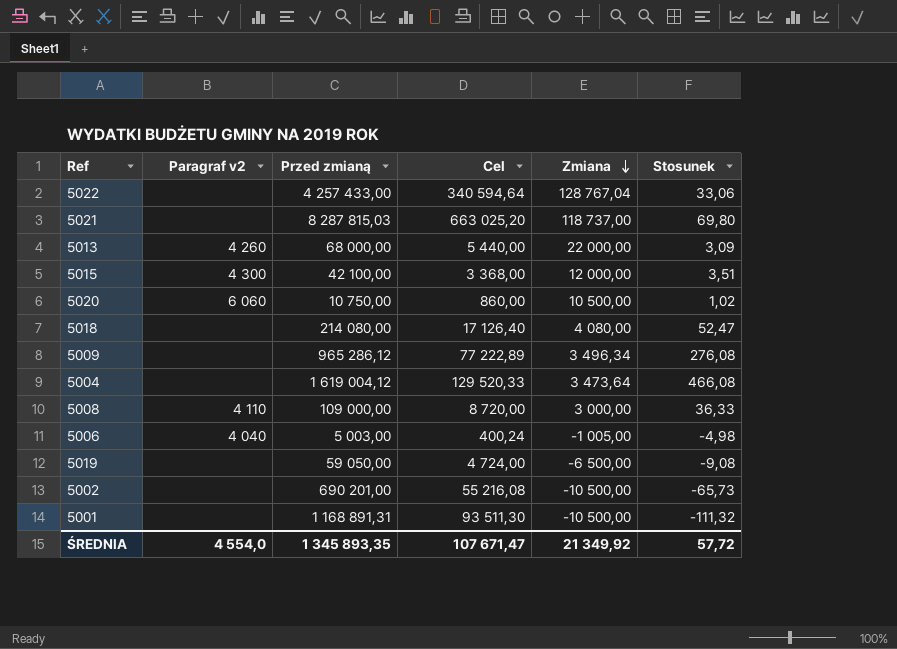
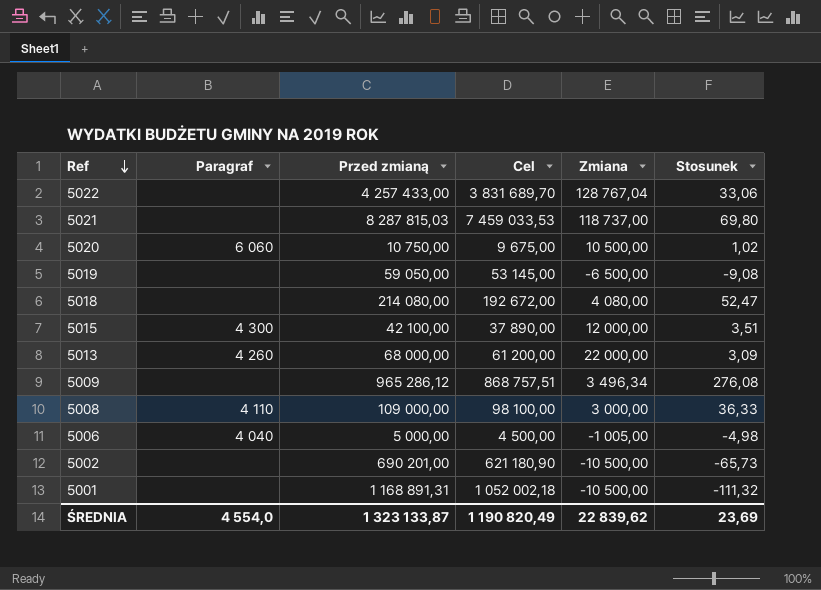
row order: Zmiana descending -> Ref descending
column name: Paragraf v2 -> Paragraf
column Cel | formula: [Przed zmianą] * 0,08 -> [Przed zmianą] * 0,9
row 5004: none | 1 619 004,12 | 129 520,33 | 3 473,64 | 466,08 -> none
5006 | Przed zmianą: 5 003,00 -> 5 000,00
ŚREDNIA | Przed zmianą: 1 345 893,35 -> 1 323 133,87
ŚREDNIA | Cel: 107 671,47 -> 1 190 820,49
ŚREDNIA | Zmiana: 21 349,92 -> 22 839,62
ŚREDNIA | Stosunek: 57,72 -> 23,69

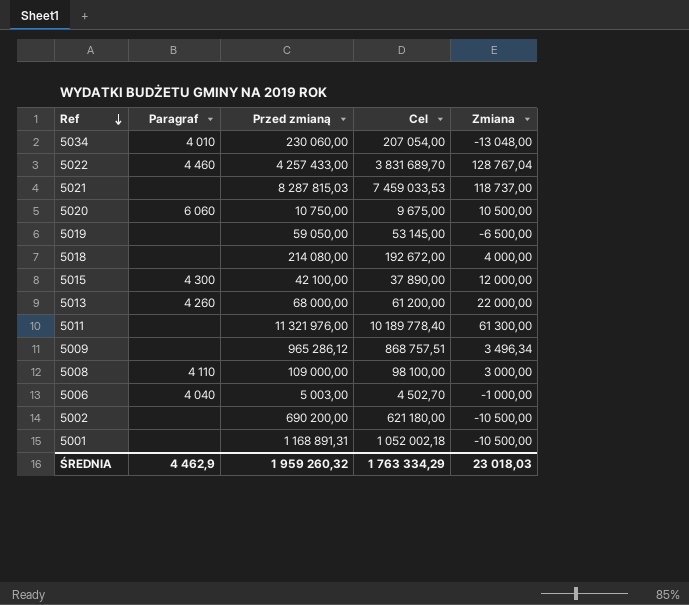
column Stosunek | formula: [Przed zmianą] / [Zmiana] -> none
row 5034: none -> 4 010 | 230 060,00 | 207 054,00 | -13 048,00
5022 | Paragraf: none -> 4 460
5018 | Zmiana: 4 080,00 -> 4 000,00
row 5011: none -> none | 11 321 976,00 | 10 189 778,40 | 61 300,00
5006 | Przed zmianą: 5 000,00 -> 5 003,00
5006 | Cel: 4 500,00 -> 4 502,70
5006 | Zmiana: -1 005,00 -> -1 000,00
5002 | Przed zmianą: 690 201,00 -> 690 200,00
5002 | Cel: 621 180,90 -> 621 180,00
ŚREDNIA | Paragraf: 4 554,0 -> 4 462,9
ŚREDNIA | Przed zmianą: 1 323 133,87 -> 1 959 260,32
ŚREDNIA | Cel: 1 190 820,49 -> 1 763 334,29
ŚREDNIA | Zmiana: 22 839,62 -> 23 018,03

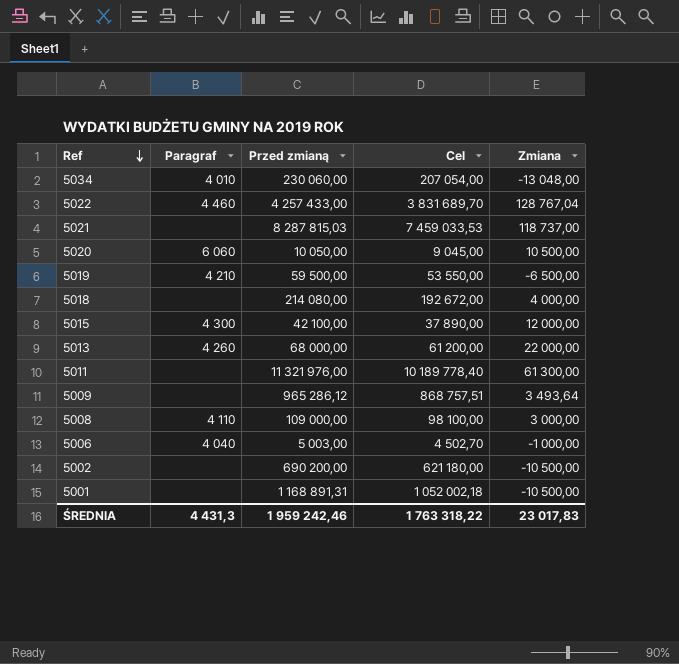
5020 | Przed zmianą: 10 750,00 -> 10 050,00
5020 | Cel: 9 675,00 -> 9 045,00
5019 | Paragraf: none -> 4 210
5019 | Przed zmianą: 59 050,00 -> 59 500,00
5019 | Cel: 53 145,00 -> 53 550,00
5009 | Zmiana: 3 496,34 -> 3 493,64
ŚREDNIA | Paragraf: 4 462,9 -> 4 431,3
ŚREDNIA | Przed zmianą: 1 959 260,32 -> 1 959 242,46
ŚREDNIA | Cel: 1 763 334,29 -> 1 763 318,22
ŚREDNIA | Zmiana: 23 018,03 -> 23 017,83

